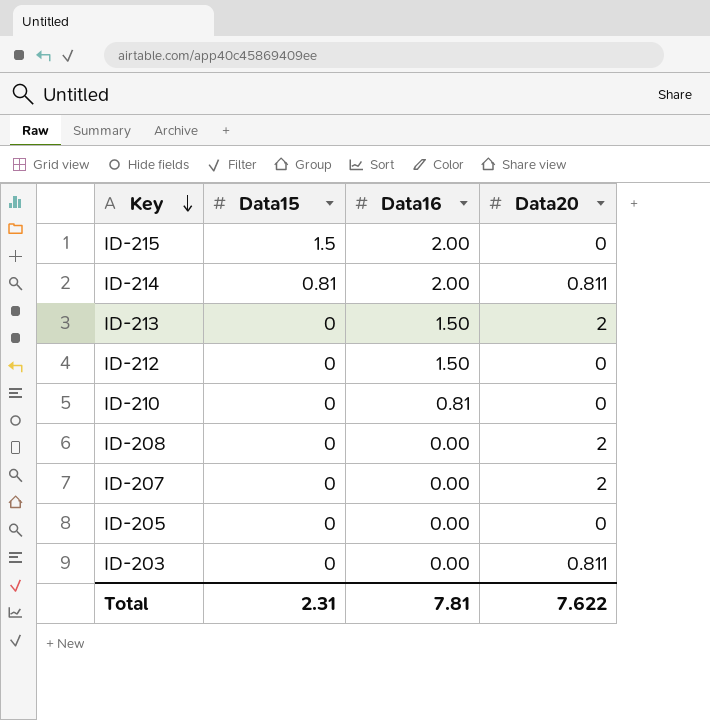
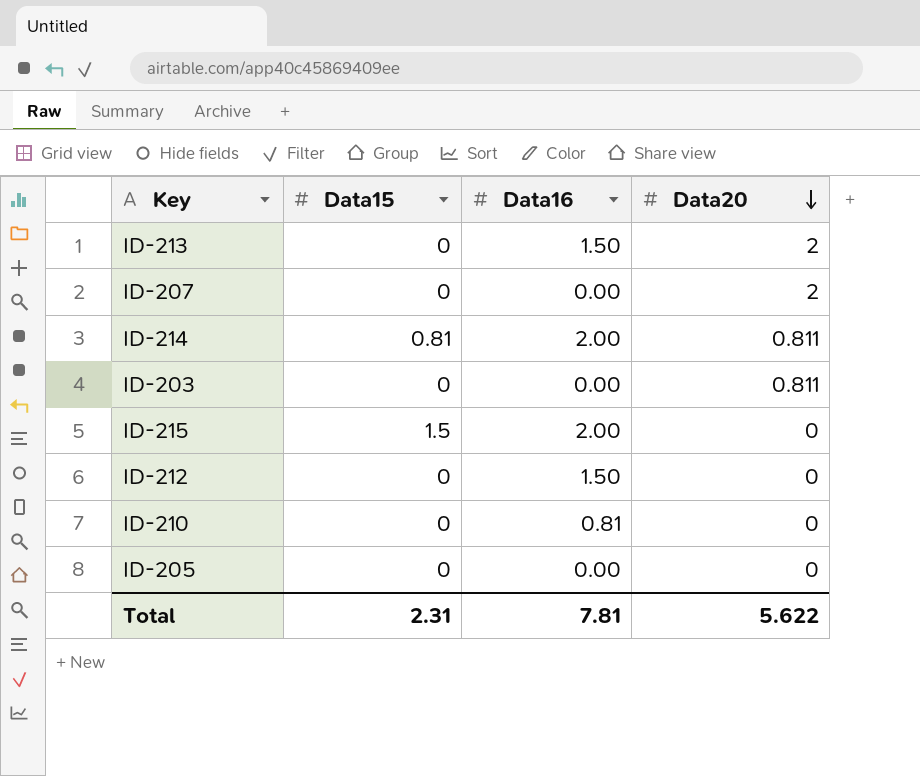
row order: Key descending -> Data20 descending
row ID-208: 0 | 0.00 | 2 -> none
Total | Data20: 7.622 -> 5.622

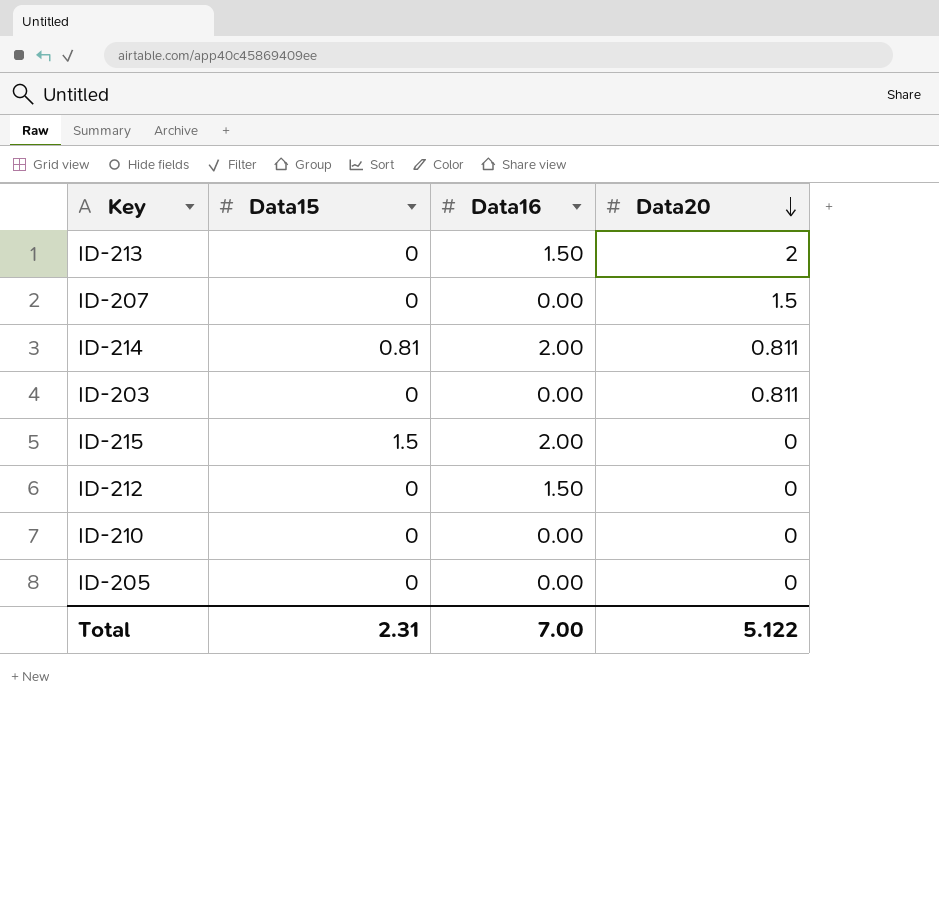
ID-207 | Data20: 2 -> 1.5
ID-210 | Data16: 0.81 -> 0.00
Total | Data16: 7.81 -> 7.00
Total | Data20: 5.622 -> 5.122

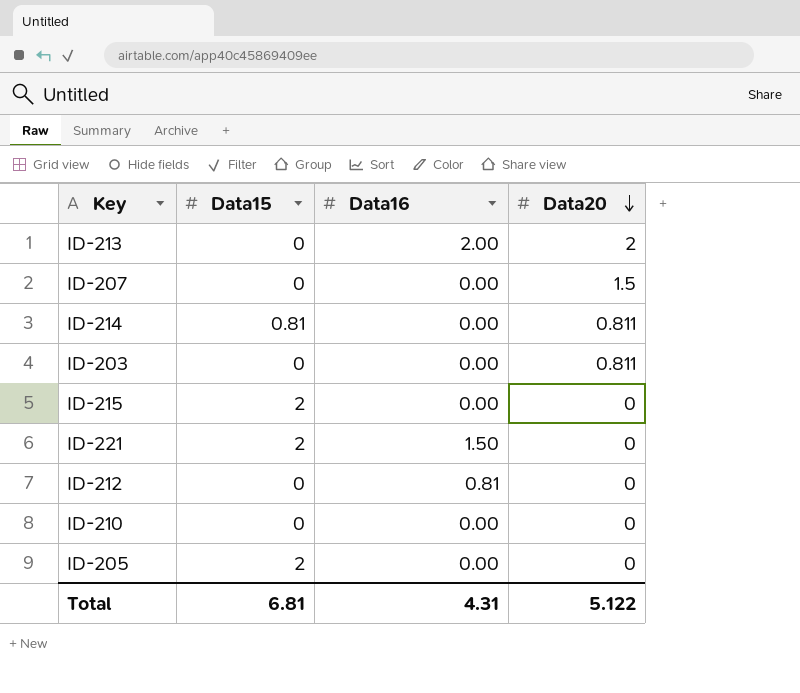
ID-213 | Data16: 1.50 -> 2.00
ID-214 | Data16: 2.00 -> 0.00
ID-215 | Data15: 1.5 -> 2
ID-215 | Data16: 2.00 -> 0.00
row ID-221: none -> 2 | 1.50 | 0
ID-212 | Data16: 1.50 -> 0.81
ID-205 | Data15: 0 -> 2
Total | Data15: 2.31 -> 6.81
Total | Data16: 7.00 -> 4.31

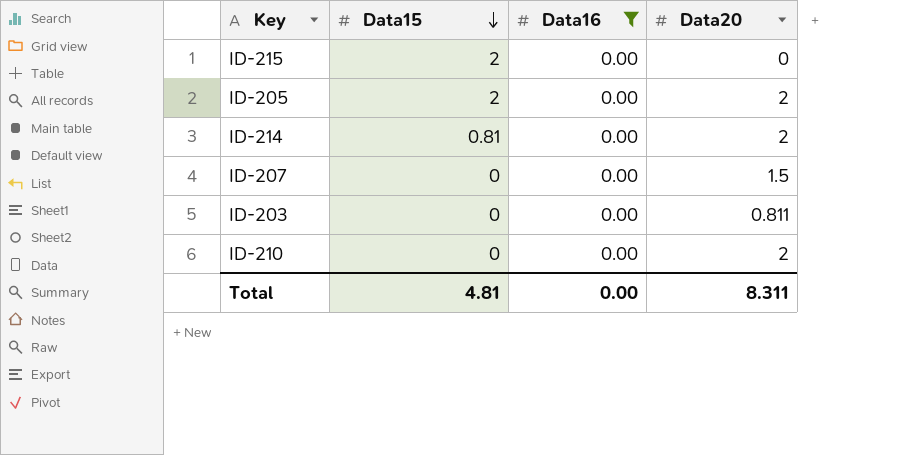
filter: none -> Data16 = 0.00
row order: Data20 descending -> Data15 descending
ID-205 | Data20: 0 -> 2
ID-214 | Data20: 0.811 -> 2
ID-210 | Data20: 0 -> 2
Total | Data15: 6.81 -> 4.81
Total | Data16: 4.31 -> 0.00
Total | Data20: 5.122 -> 8.311

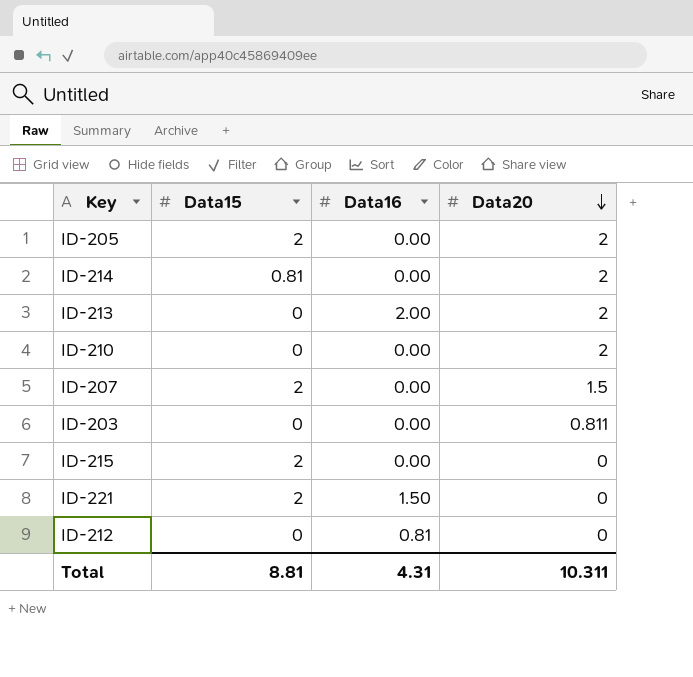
filter: Data16 = 0.00 -> none
row order: Data15 descending -> Data20 descending
ID-207 | Data15: 0 -> 2
Total | Data15: 4.81 -> 8.81
Total | Data16: 0.00 -> 4.31
Total | Data20: 8.311 -> 10.311

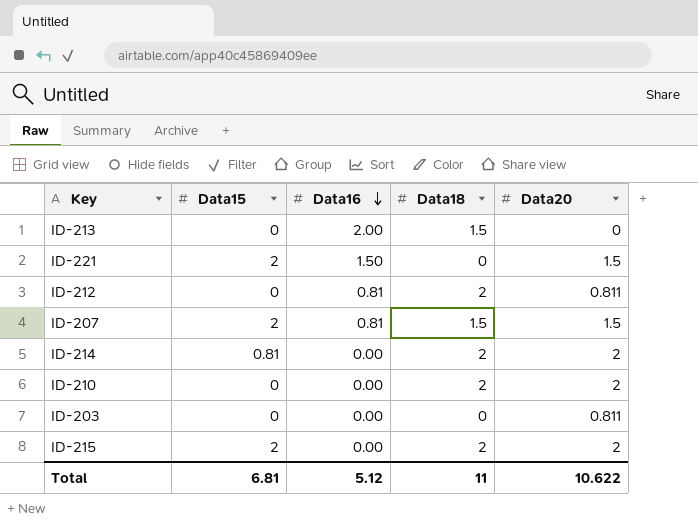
row order: Data20 descending -> Data16 descending
column Data18 | position: none -> 4
row ID-205: 2 | 0.00 | 2 -> none
ID-213 | Data20: 2 -> 0
ID-221 | Data20: 0 -> 1.5
ID-212 | Data20: 0 -> 0.811
ID-207 | Data16: 0.00 -> 0.81
ID-215 | Data20: 0 -> 2
Total | Data15: 8.81 -> 6.81
Total | Data16: 4.31 -> 5.12
Total | Data20: 10.311 -> 10.622

